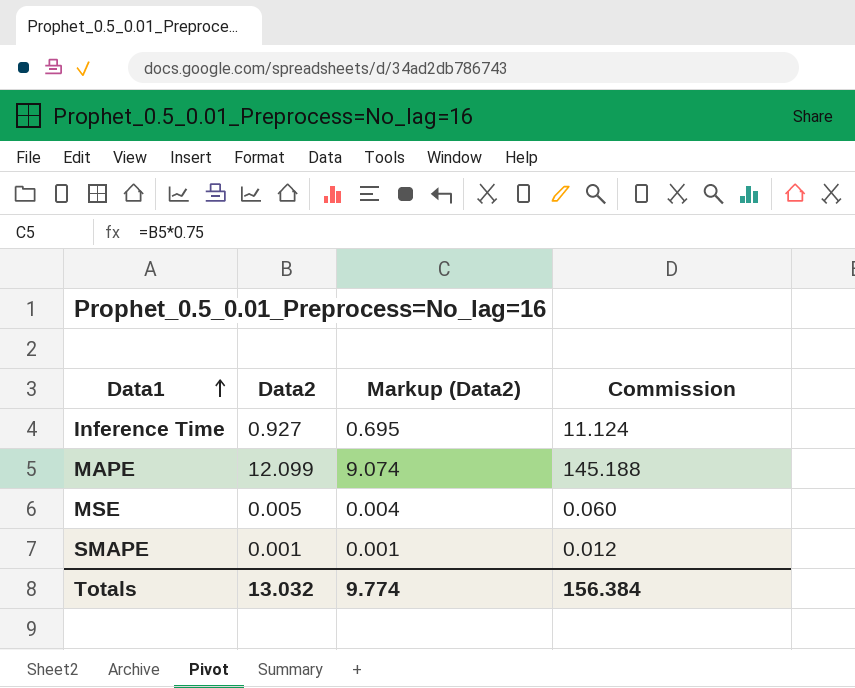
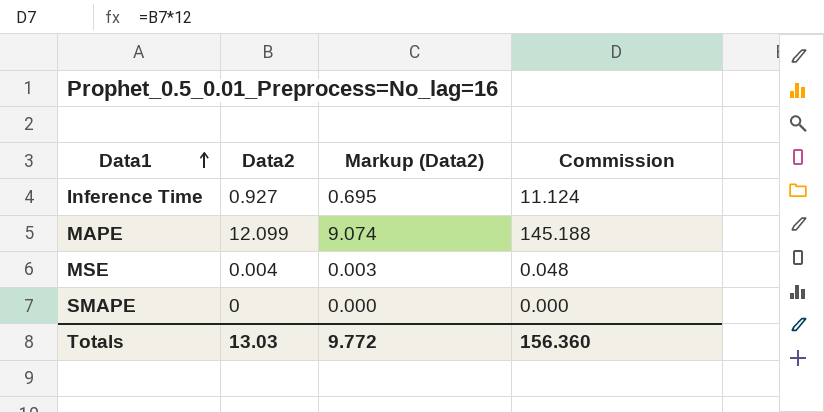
MSE | Data2: 0.005 -> 0.004
MSE | Markup (Data2): 0.004 -> 0.003
MSE | Commission: 0.060 -> 0.048
SMAPE | Data2: 0.001 -> 0
SMAPE | Markup (Data2): 0.001 -> 0.000
SMAPE | Commission: 0.012 -> 0.000
Totals | Data2: 13.032 -> 13.03
Totals | Markup (Data2): 9.774 -> 9.772
Totals | Commission: 156.384 -> 156.360

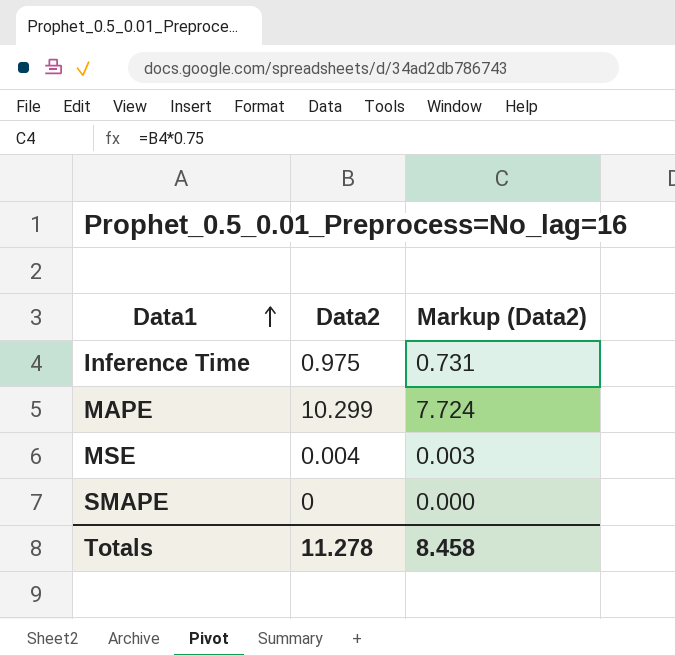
column Commission | formula: [Data2] * 12 -> none
Inference Time | Data2: 0.927 -> 0.975
Inference Time | Markup (Data2): 0.695 -> 0.731
MAPE | Data2: 12.099 -> 10.299
MAPE | Markup (Data2): 9.074 -> 7.724
Totals | Data2: 13.03 -> 11.278
Totals | Markup (Data2): 9.772 -> 8.458

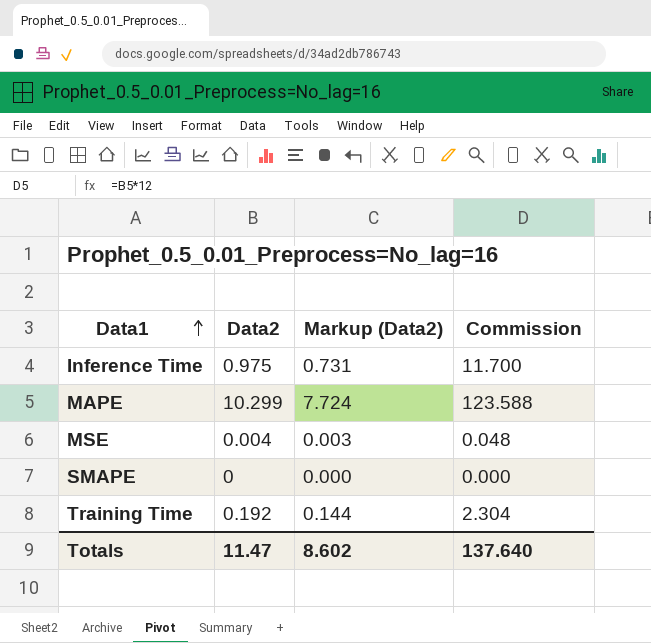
column Commission | formula: none -> [Data2] * 12
row Training Time: none -> 0.192 | 0.144 | 2.304
Totals | Data2: 11.278 -> 11.47
Totals | Markup (Data2): 8.458 -> 8.602

